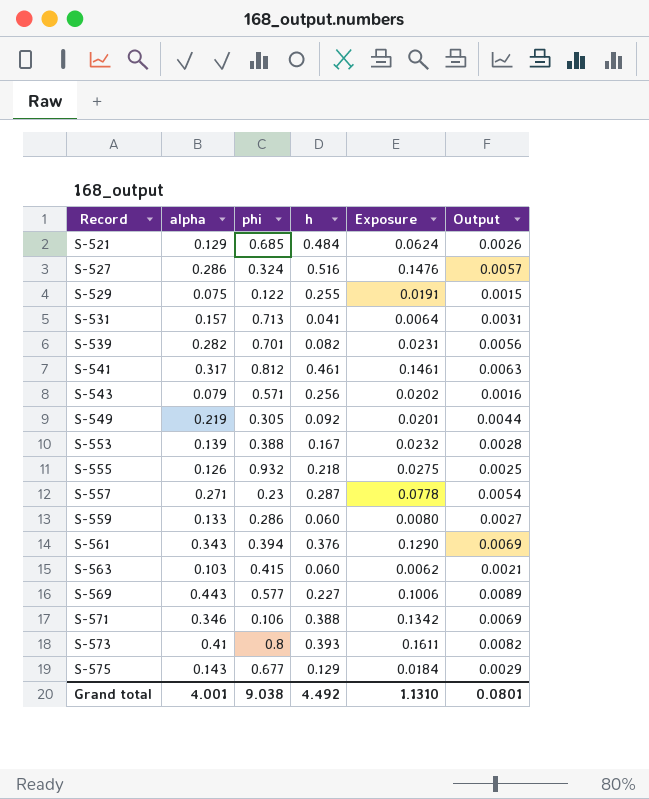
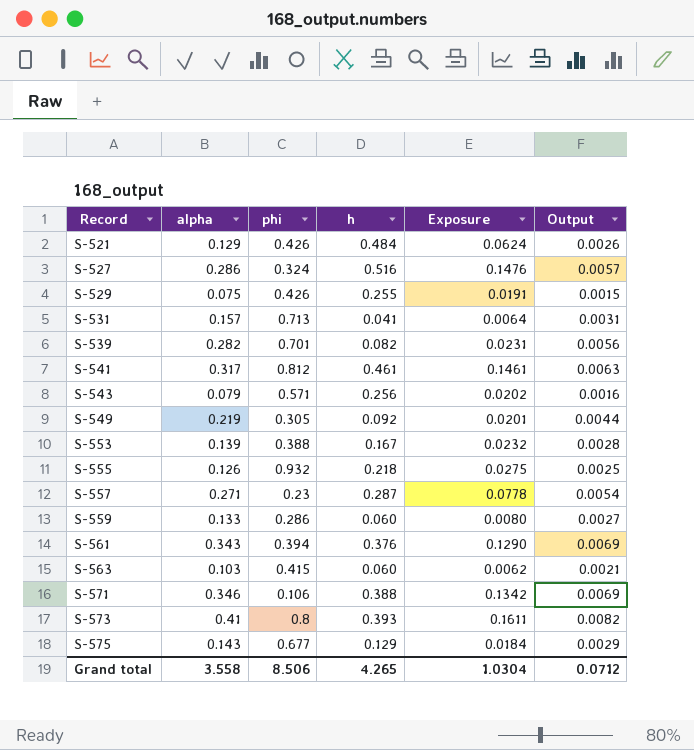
row S-569: 0.443 | 0.577 | 0.227 | 0.1006 | 0.0089 -> none
S-521 | phi: 0.685 -> 0.426
S-529 | phi: 0.122 -> 0.426
Grand total | alpha: 4.001 -> 3.558
Grand total | phi: 9.038 -> 8.506
Grand total | h: 4.492 -> 4.265
Grand total | Exposure: 1.1310 -> 1.0304
Grand total | Output: 0.0801 -> 0.0712

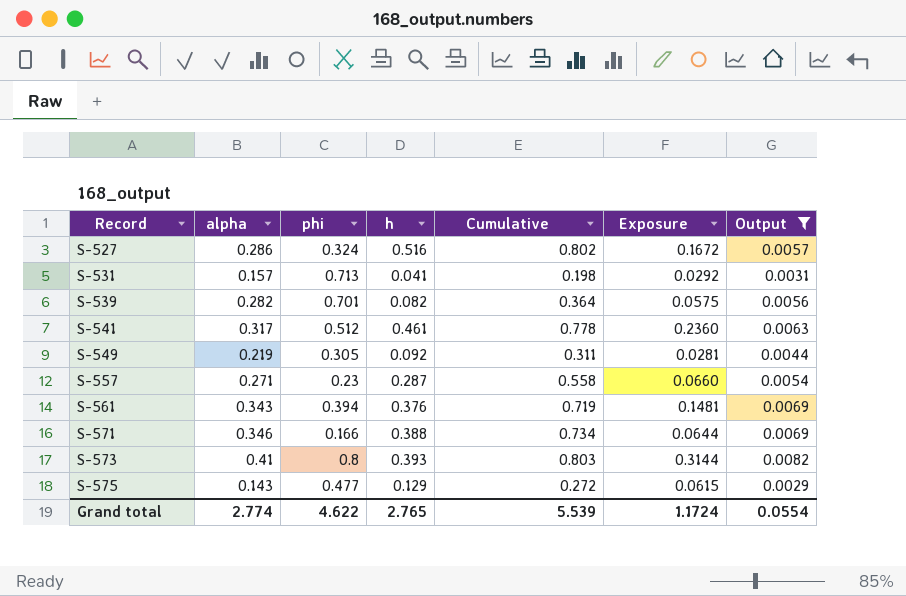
filter: none -> Output >= 0.0029
column Cumulative | formula: none -> [alpha] + [h]
column Exposure | formula: [alpha] * [h] -> [phi] * [h]
S-541 | phi: 0.812 -> 0.512
S-571 | phi: 0.106 -> 0.166
S-575 | phi: 0.677 -> 0.477
Grand total | alpha: 3.558 -> 2.774
Grand total | phi: 8.506 -> 4.622
Grand total | h: 4.265 -> 2.765
Grand total | Exposure: 1.0304 -> 1.1724
Grand total | Output: 0.0712 -> 0.0554

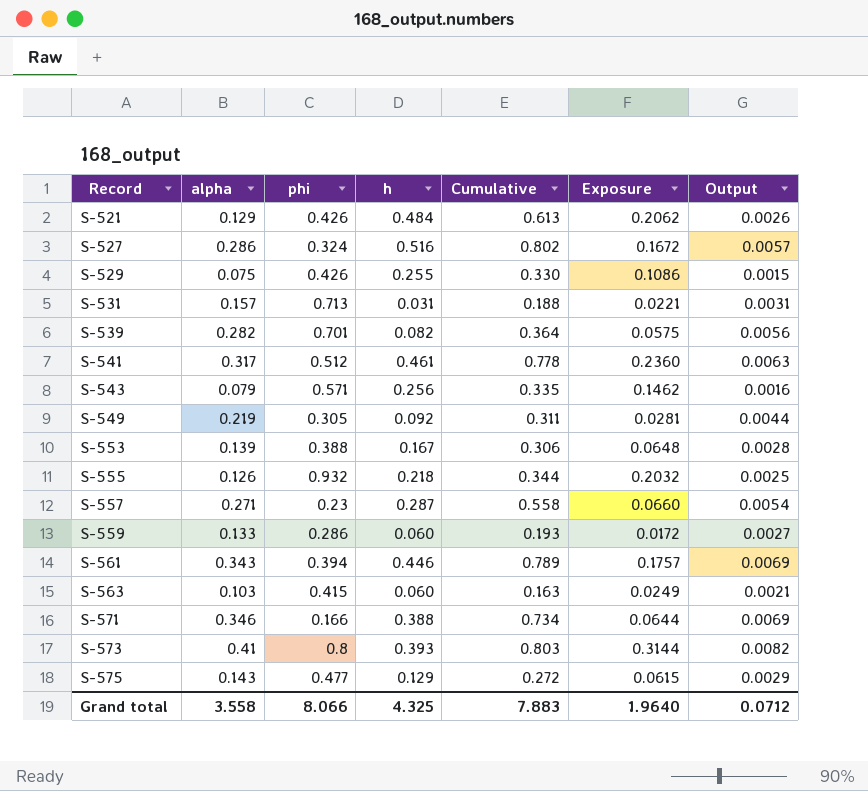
filter: Output >= 0.0029 -> none
S-531 | h: 0.041 -> 0.031
S-531 | Cumulative: 0.198 -> 0.188
S-531 | Exposure: 0.0292 -> 0.0221
S-561 | h: 0.376 -> 0.446
S-561 | Cumulative: 0.719 -> 0.789
S-561 | Exposure: 0.1481 -> 0.1757
Grand total | alpha: 2.774 -> 3.558
Grand total | phi: 4.622 -> 8.066
Grand total | h: 2.765 -> 4.325
Grand total | Cumulative: 5.539 -> 7.883
Grand total | Exposure: 1.1724 -> 1.9640
Grand total | Output: 0.0554 -> 0.0712

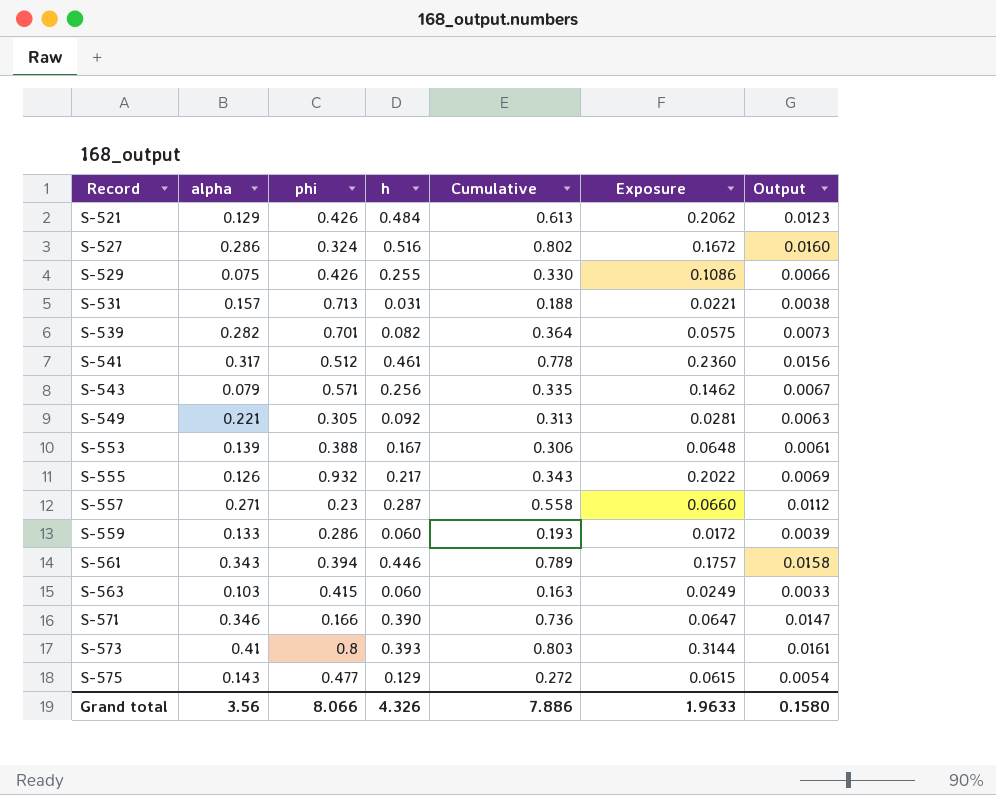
column Output | formula: [alpha] * 0.02 -> [Cumulative] * 0.02
S-549 | alpha: 0.219 -> 0.221
S-549 | Cumulative: 0.311 -> 0.313
S-555 | h: 0.218 -> 0.217
S-555 | Cumulative: 0.344 -> 0.343
S-555 | Exposure: 0.2032 -> 0.2022
S-571 | h: 0.388 -> 0.390
S-571 | Cumulative: 0.734 -> 0.736
S-571 | Exposure: 0.0644 -> 0.0647
Grand total | alpha: 3.558 -> 3.56
Grand total | h: 4.325 -> 4.326
Grand total | Cumulative: 7.883 -> 7.886
Grand total | Exposure: 1.9640 -> 1.9633
Grand total | Output: 0.0712 -> 0.1580

